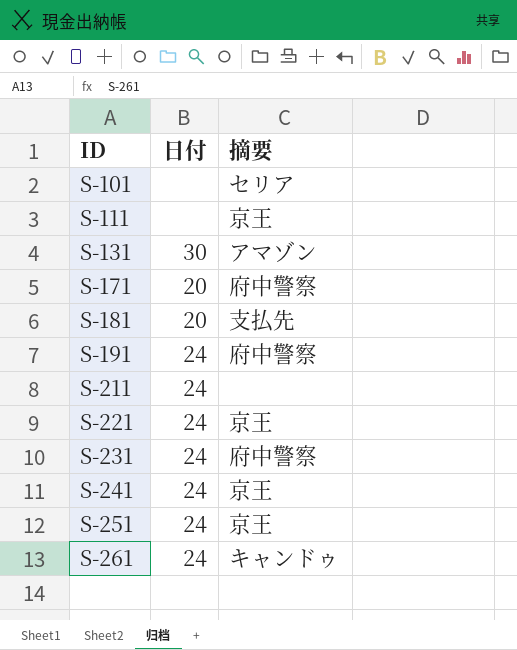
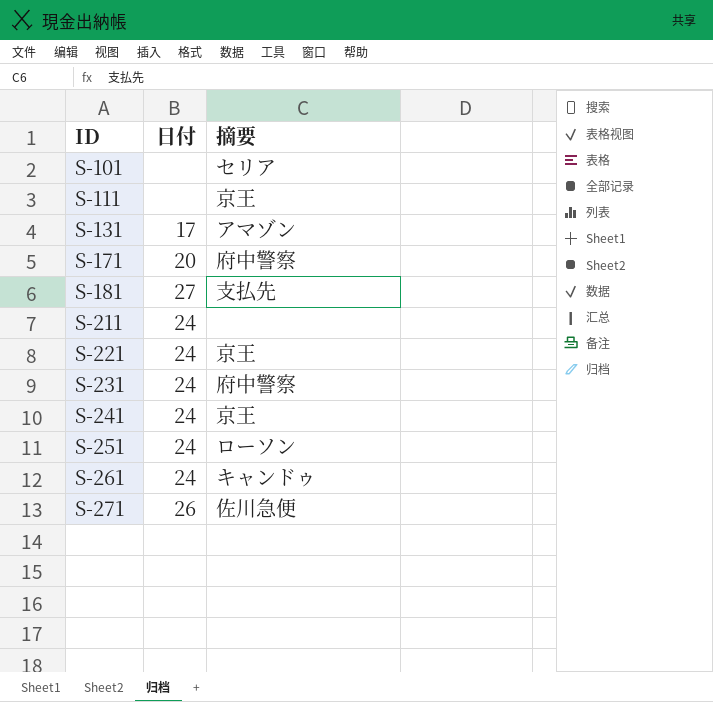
row S-191: 24 | 府中警察 -> none
S-131 | 日付: 30 -> 17
S-181 | 日付: 20 -> 27
S-251 | 摘要: 京王 -> ローソン
row S-271: none -> 26 | 佐川急便

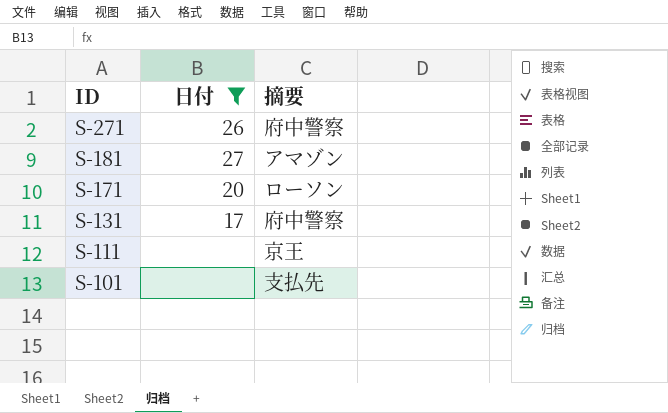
filter: none -> 日付 != 24
row order: ID ascending -> ID descending
S-271 | 摘要: 佐川急便 -> 府中警察
S-181 | 摘要: 支払先 -> アマゾン
S-171 | 摘要: 府中警察 -> ローソン
S-131 | 摘要: アマゾン -> 府中警察
S-101 | 摘要: セリア -> 支払先

